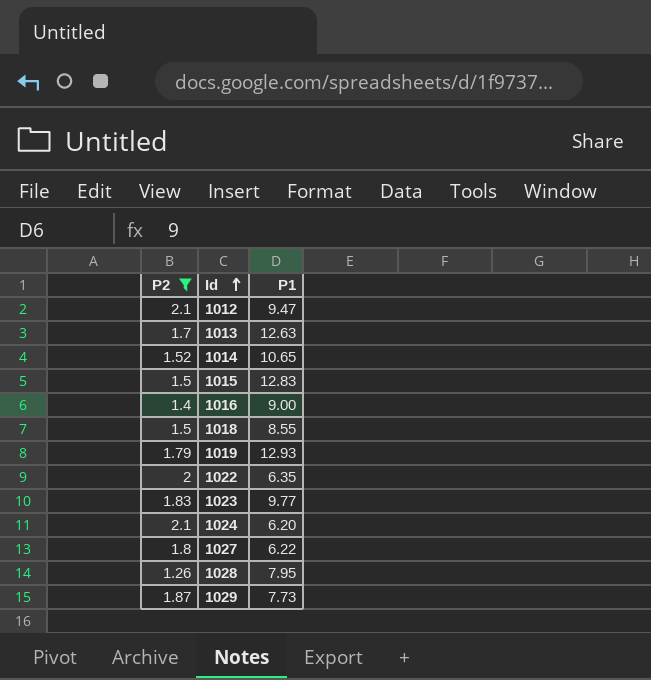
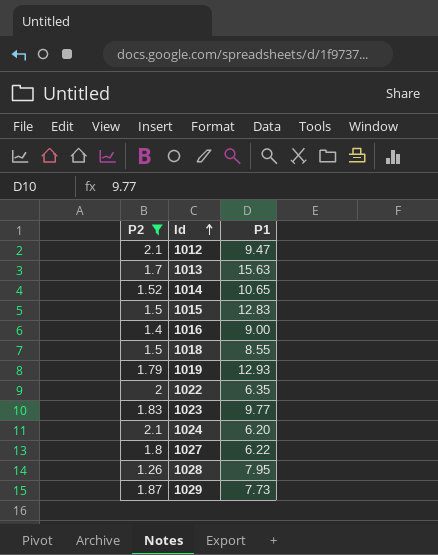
1013 | P1: 12.63 -> 15.63

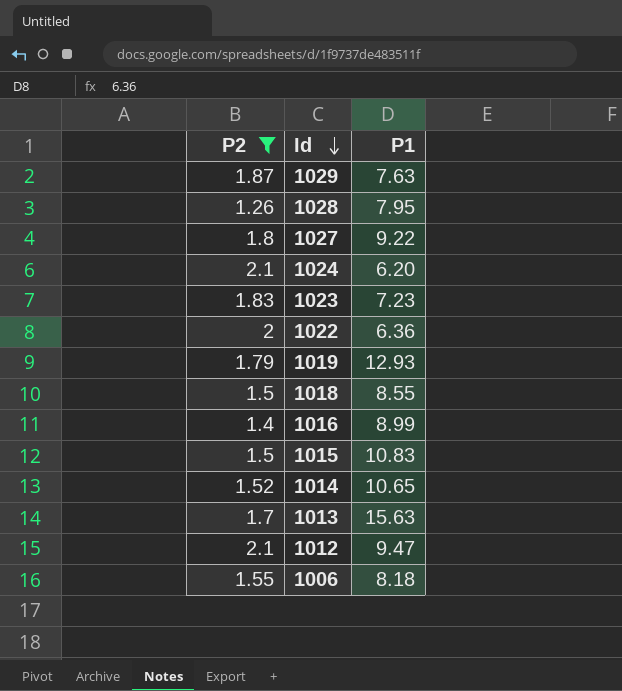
row order: Id ascending -> Id descending
1029 | P1: 7.73 -> 7.63
1027 | P1: 6.22 -> 9.22
1023 | P1: 9.77 -> 7.23
1022 | P1: 6.35 -> 6.36
1016 | P1: 9.00 -> 8.99
1015 | P1: 12.83 -> 10.83
row 1006: none -> 1.55 | 8.18

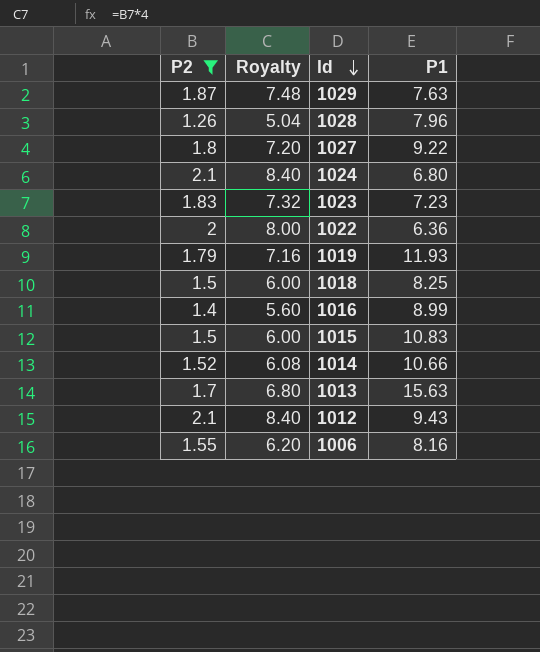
column Royalty | formula: none -> [P2] * 4
1028 | P1: 7.95 -> 7.96
1024 | P1: 6.20 -> 6.80
1019 | P1: 12.93 -> 11.93
1018 | P1: 8.55 -> 8.25
1014 | P1: 10.65 -> 10.66
1012 | P1: 9.47 -> 9.43
1006 | P1: 8.18 -> 8.16

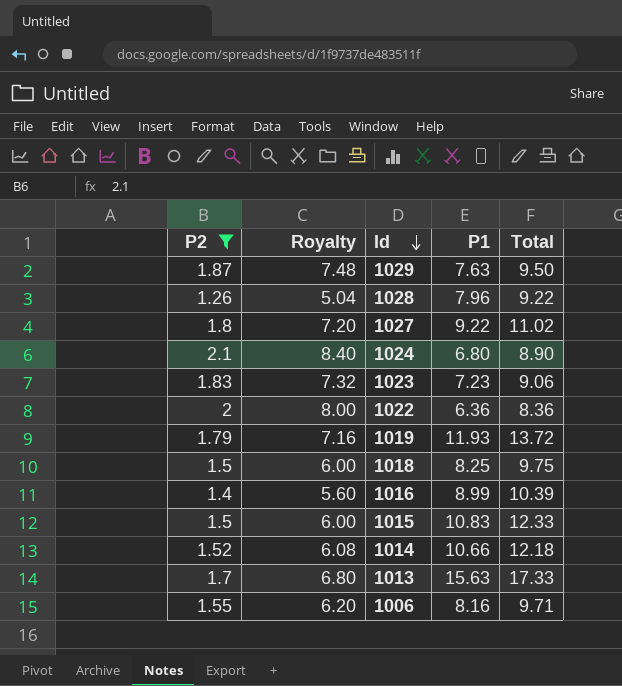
column Total | formula: none -> [P2] + [P1]
row 1012: 2.1 | 8.40 | 9.43 -> none

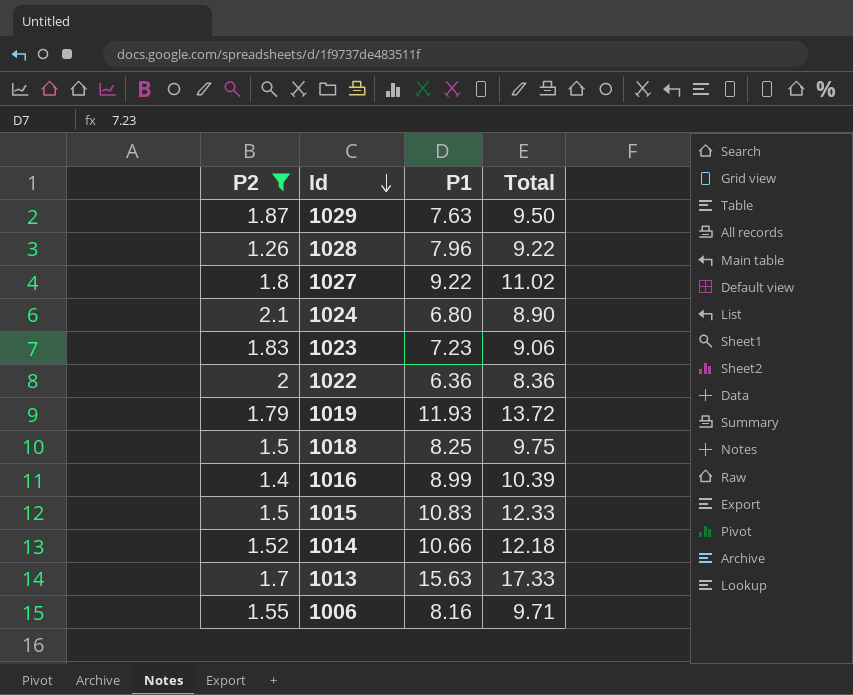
column Royalty | formula: [P2] * 4 -> none

